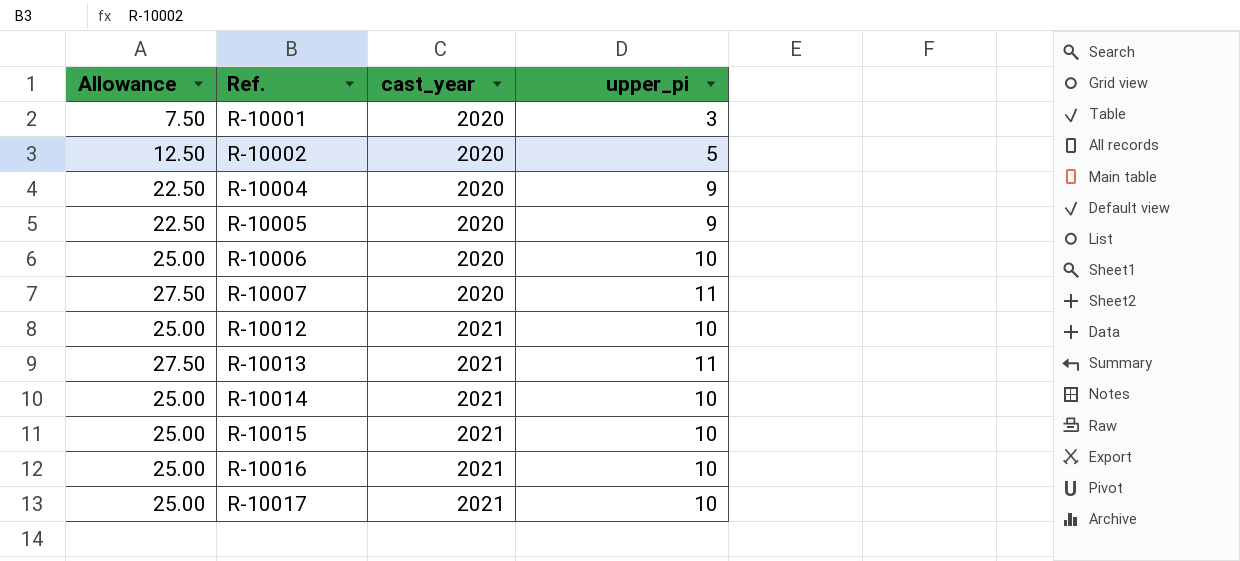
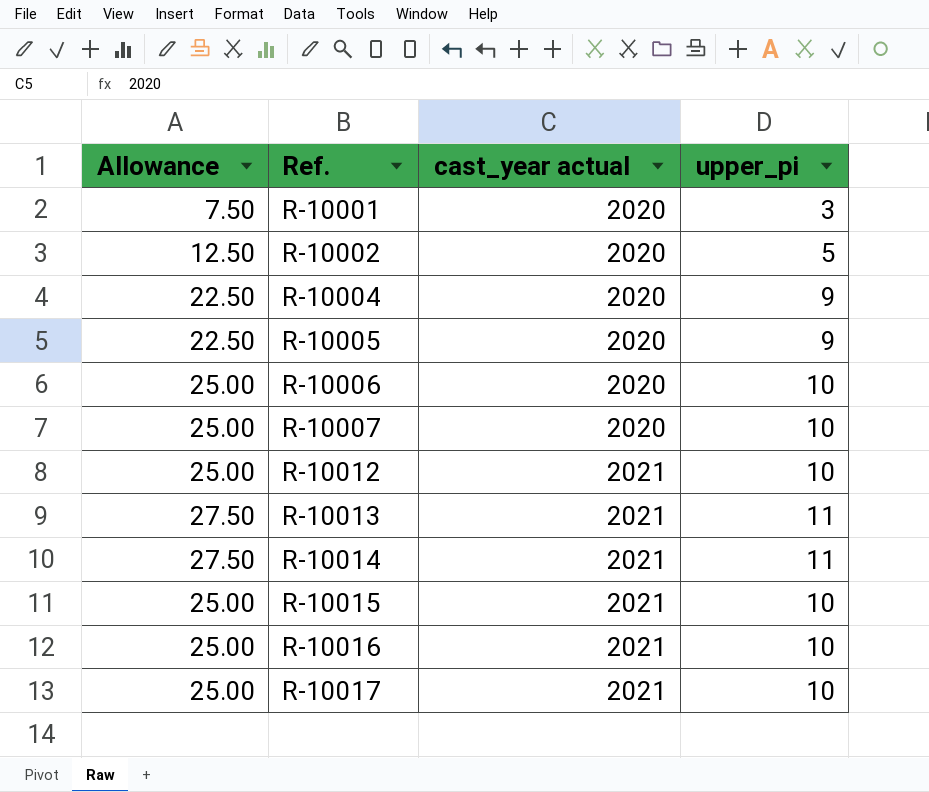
column name: cast_year -> cast_year actual
R-10007 | Allowance: 27.50 -> 25.00
R-10007 | upper_pi: 11 -> 10
R-10014 | Allowance: 25.00 -> 27.50
R-10014 | upper_pi: 10 -> 11

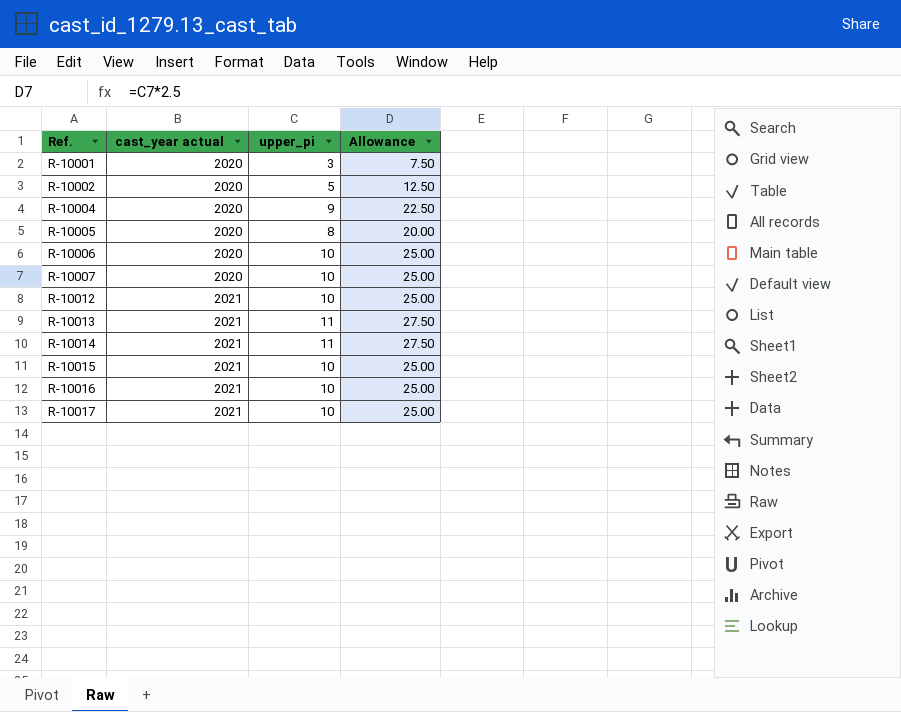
column Allowance | position: 1 -> 4
R-10005 | upper_pi: 9 -> 8
R-10005 | Allowance: 22.50 -> 20.00

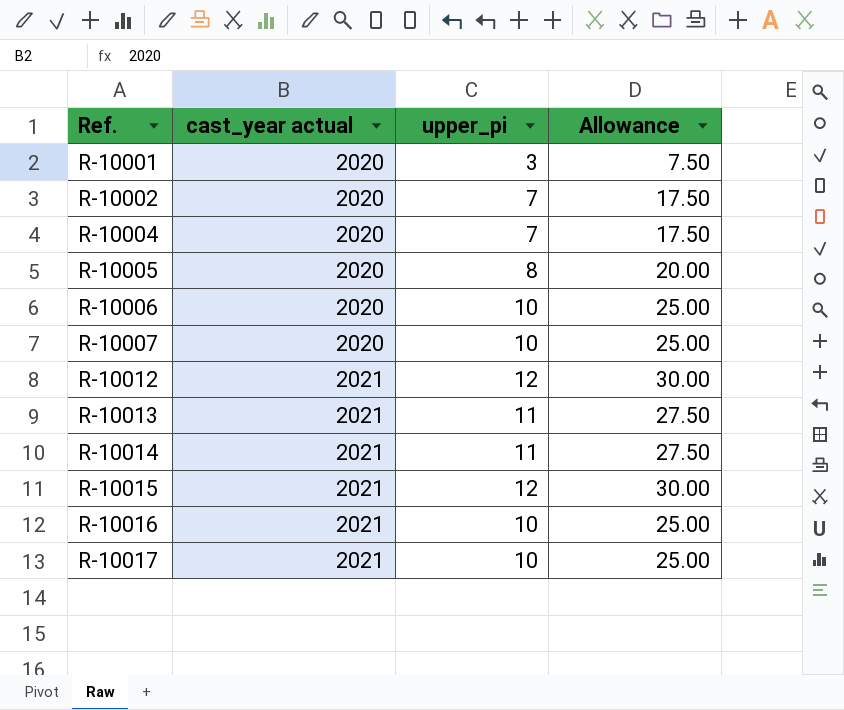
R-10002 | upper_pi: 5 -> 7
R-10002 | Allowance: 12.50 -> 17.50
R-10004 | upper_pi: 9 -> 7
R-10004 | Allowance: 22.50 -> 17.50
R-10012 | upper_pi: 10 -> 12
R-10012 | Allowance: 25.00 -> 30.00
R-10015 | upper_pi: 10 -> 12
R-10015 | Allowance: 25.00 -> 30.00

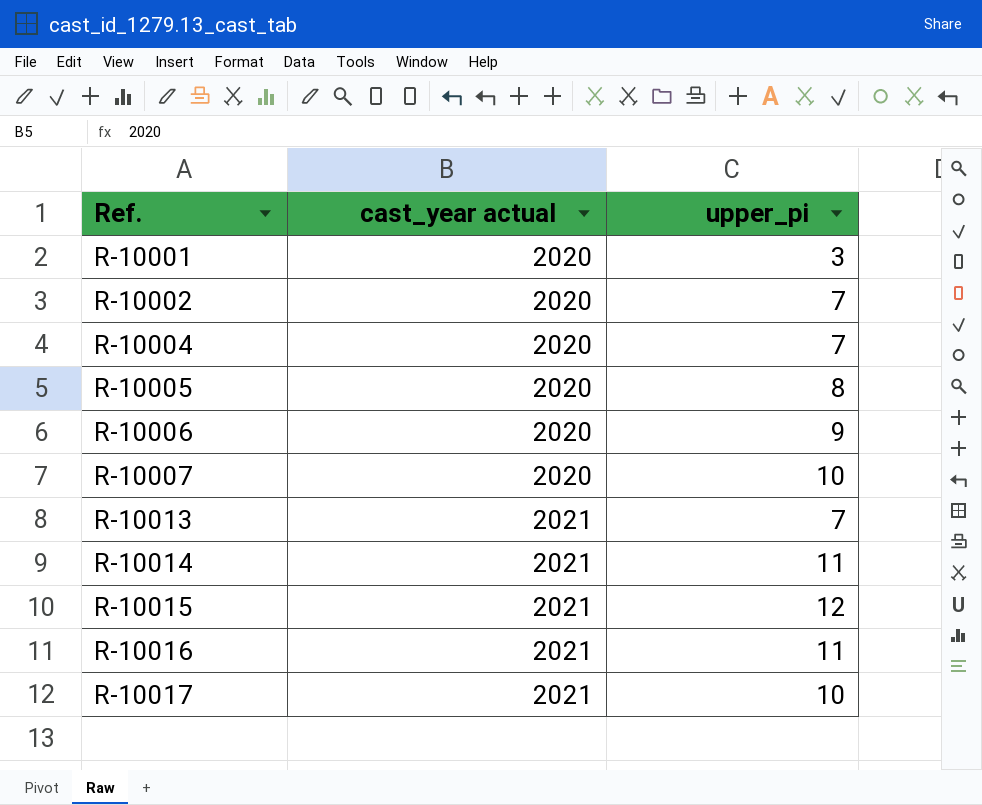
column Allowance | formula: [upper_pi] * 2.5 -> none
row R-10012: 2021 | 12 | 30.00 -> none
R-10006 | upper_pi: 10 -> 9
R-10013 | upper_pi: 11 -> 7
R-10016 | upper_pi: 10 -> 11

